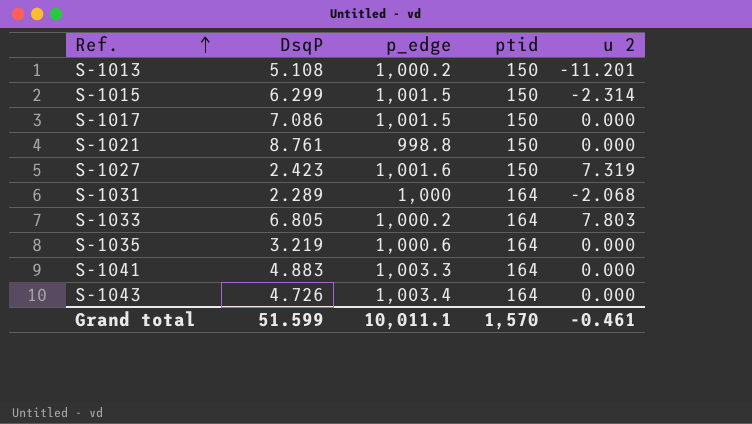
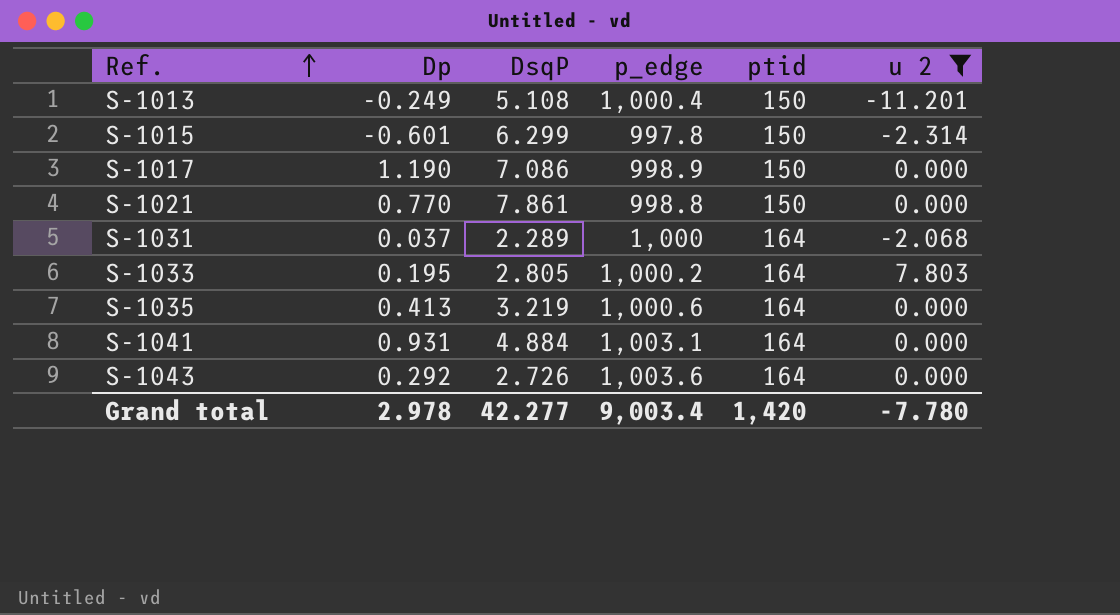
filter: none -> u 2 != 7.319
column Dp | position: none -> 2
S-1013 | p_edge: 1,000.2 -> 1,000.4
S-1015 | p_edge: 1,001.5 -> 997.8
S-1017 | p_edge: 1,001.5 -> 998.9
S-1021 | DsqP: 8.761 -> 7.861
S-1033 | DsqP: 6.805 -> 2.805
S-1041 | DsqP: 4.883 -> 4.884
S-1041 | p_edge: 1,003.3 -> 1,003.1
S-1043 | DsqP: 4.726 -> 2.726
S-1043 | p_edge: 1,003.4 -> 1,003.6
Grand total | DsqP: 51.599 -> 42.277
Grand total | p_edge: 10,011.1 -> 9,003.4
Grand total | ptid: 1,570 -> 1,420
Grand total | u 2: -0.461 -> -7.780

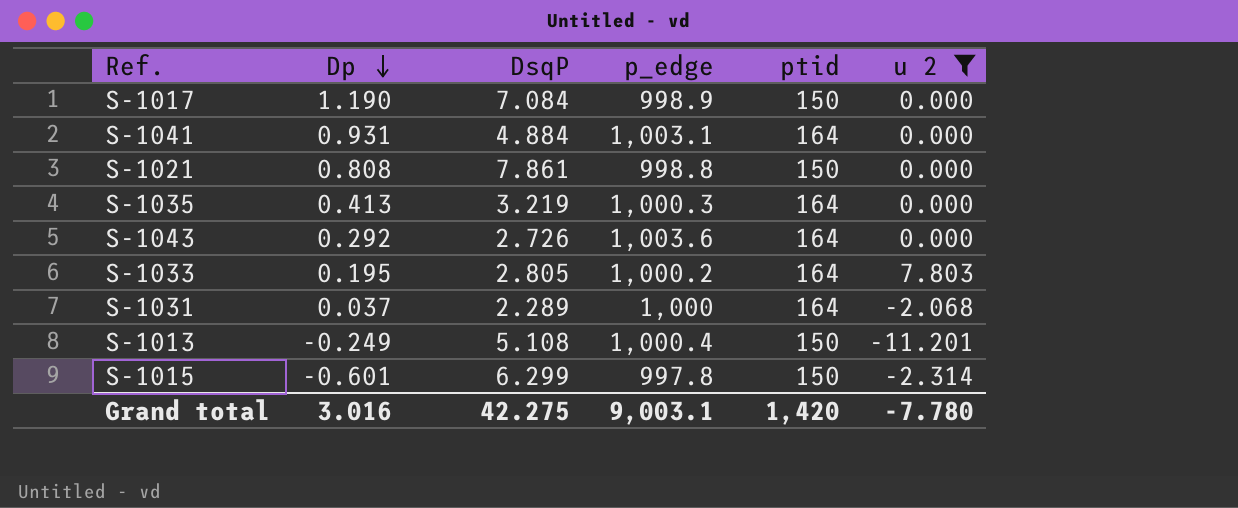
row order: Ref. ascending -> Dp descending
S-1017 | DsqP: 7.086 -> 7.084
S-1021 | Dp: 0.770 -> 0.808
S-1035 | p_edge: 1,000.6 -> 1,000.3
Grand total | Dp: 2.978 -> 3.016
Grand total | DsqP: 42.277 -> 42.275
Grand total | p_edge: 9,003.4 -> 9,003.1

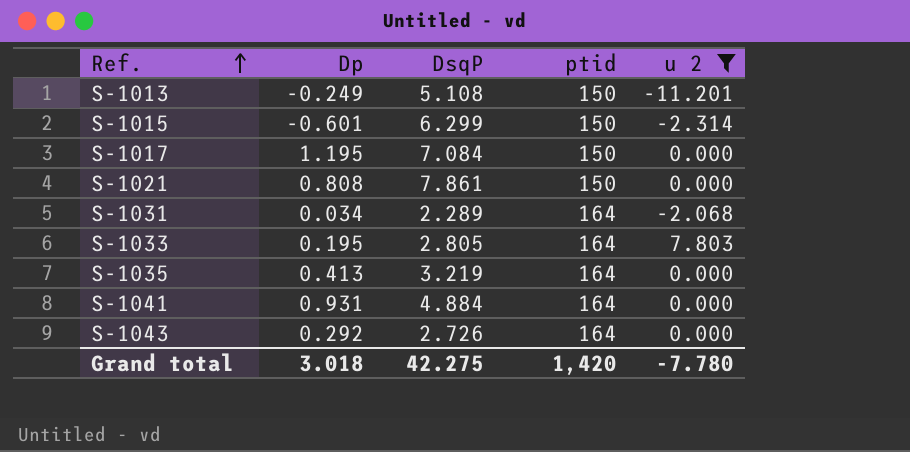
row order: Dp descending -> Ref. ascending
column p_edge | position: 4 -> none
S-1017 | Dp: 1.190 -> 1.195
S-1031 | Dp: 0.037 -> 0.034
Grand total | Dp: 3.016 -> 3.018

